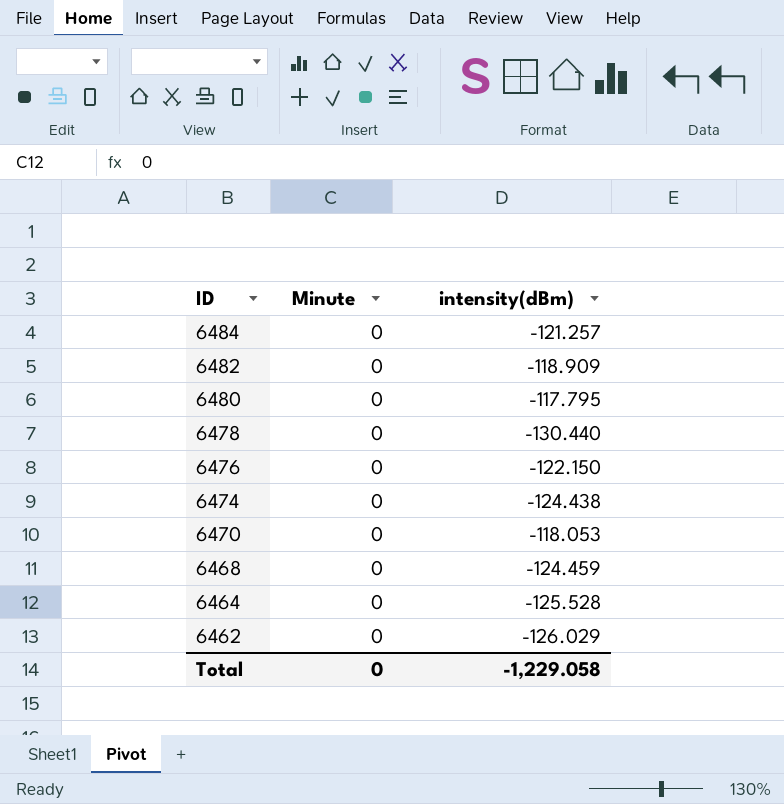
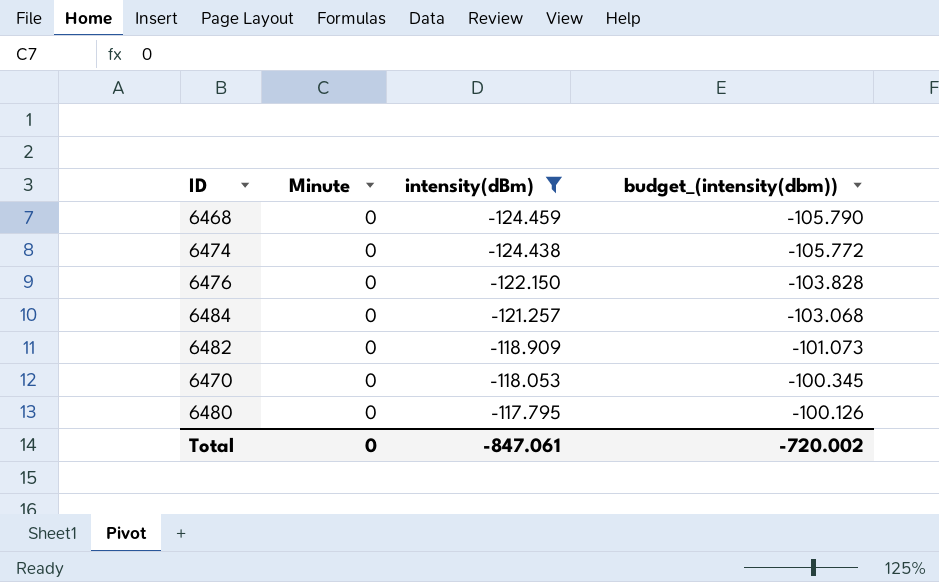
filter: none -> intensity(dBm) >= -124.459
row order: ID descending -> intensity(dBm) ascending
column budget_(intensity(dbm)) | formula: none -> [intensity(dBm)] * 0.85
Total | intensity(dBm): -1,229.058 -> -847.061

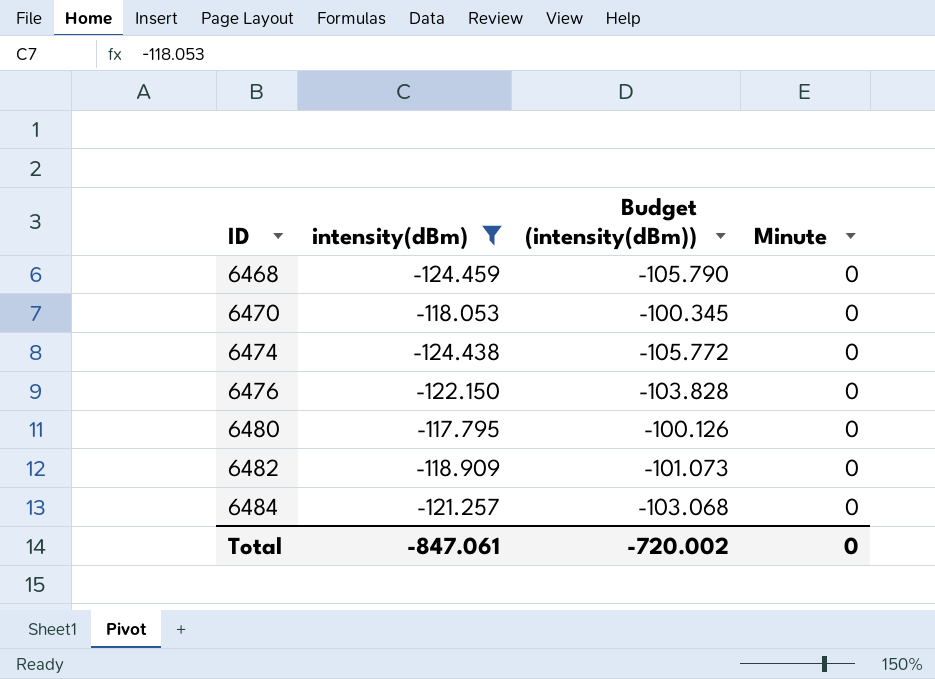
row order: intensity(dBm) ascending -> ID ascending
column name: budget_(intensity(dbm)) -> Budget (intensity(dBm))
column Minute | position: 2 -> 4

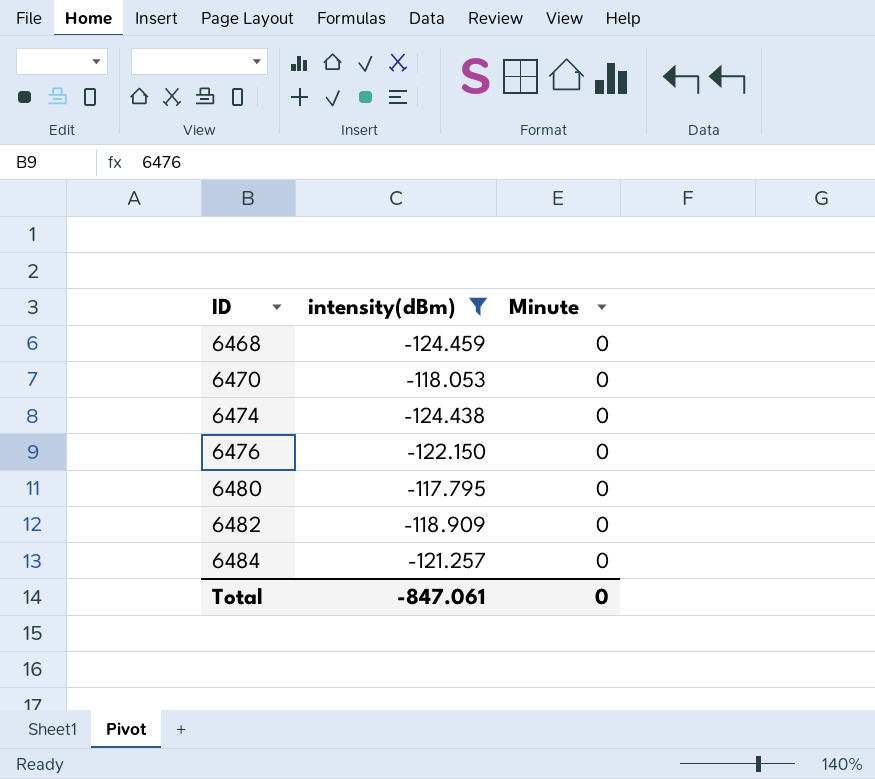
column Budget (intensity(dBm)) | formula: [intensity(dBm)] * 0.85 -> none

